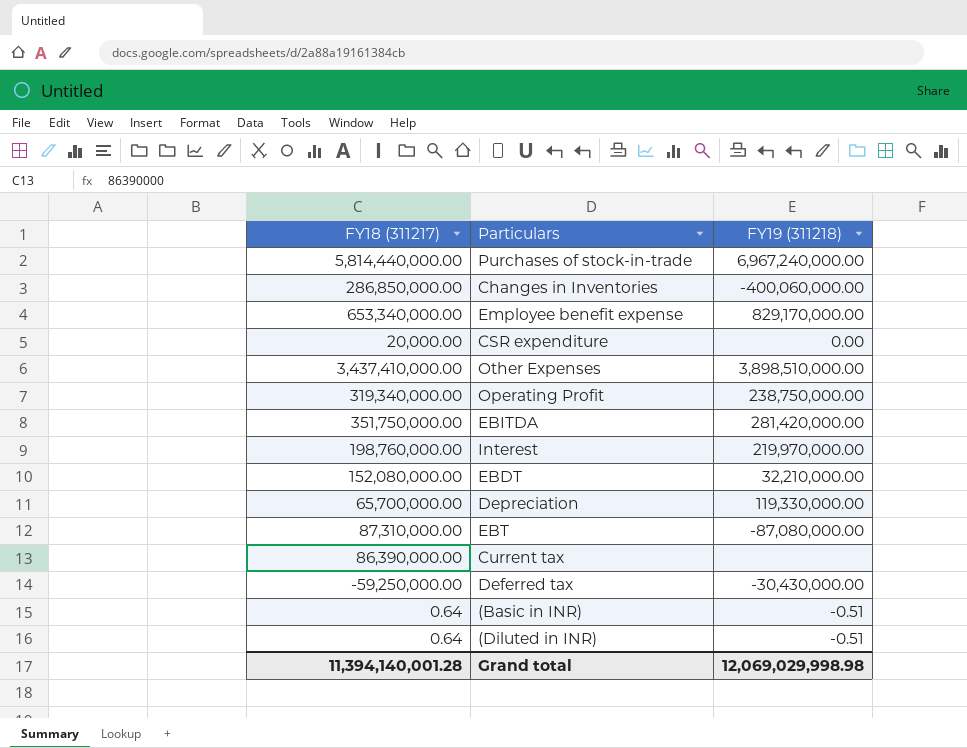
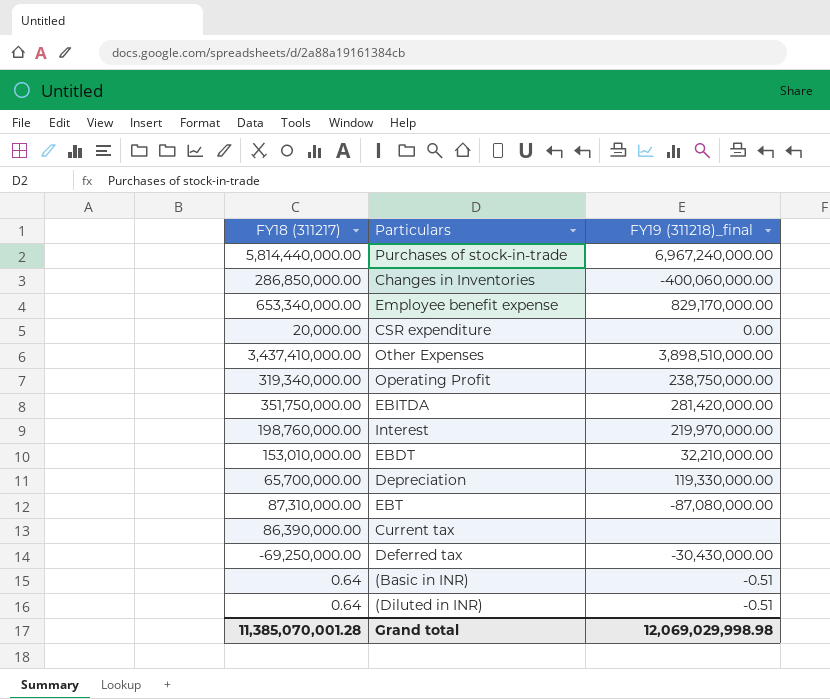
column name: FY19 (311218) -> FY19 (311218)_final
EBDT | FY18 (311217): 152,080,000.00 -> 153,010,000.00
Deferred tax | FY18 (311217): -59,250,000.00 -> -69,250,000.00
Grand total | FY18 (311217): 11,394,140,001.28 -> 11,385,070,001.28

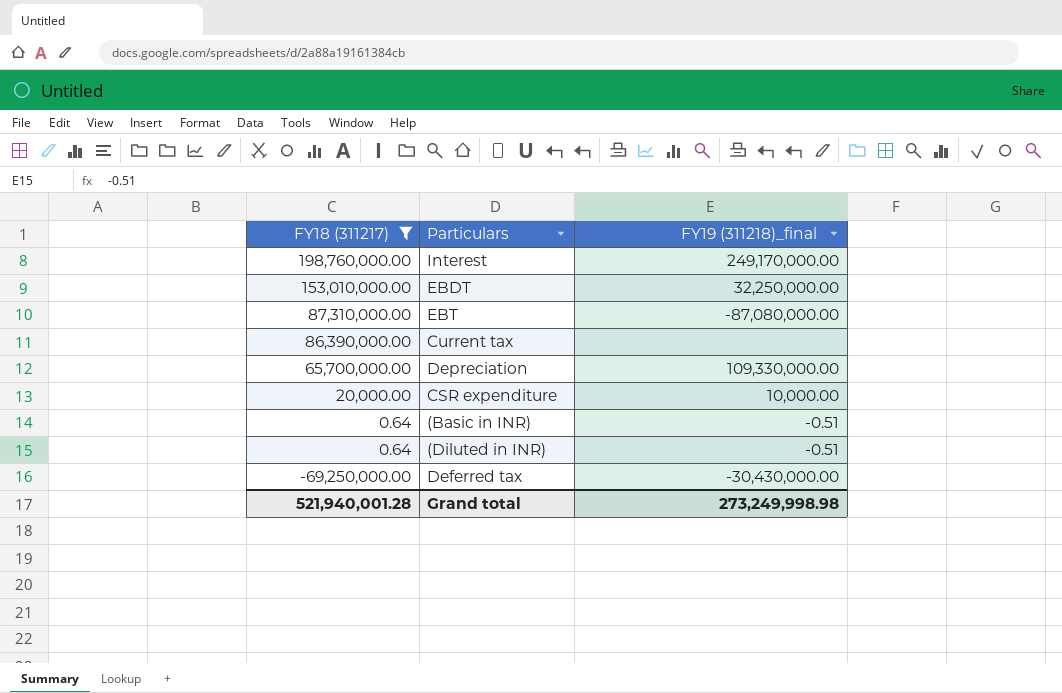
filter: none -> FY18 (311217) <= 198,760,000.00
row order: none -> FY18 (311217) descending
Interest | FY19 (311218)_final: 219,970,000.00 -> 249,170,000.00
EBDT | FY19 (311218)_final: 32,210,000.00 -> 32,250,000.00
Depreciation | FY19 (311218)_final: 119,330,000.00 -> 109,330,000.00
CSR expenditure | FY19 (311218)_final: 0.00 -> 10,000.00
Grand total | FY18 (311217): 11,385,070,001.28 -> 521,940,001.28
Grand total | FY19 (311218)_final: 12,069,029,998.98 -> 273,249,998.98

